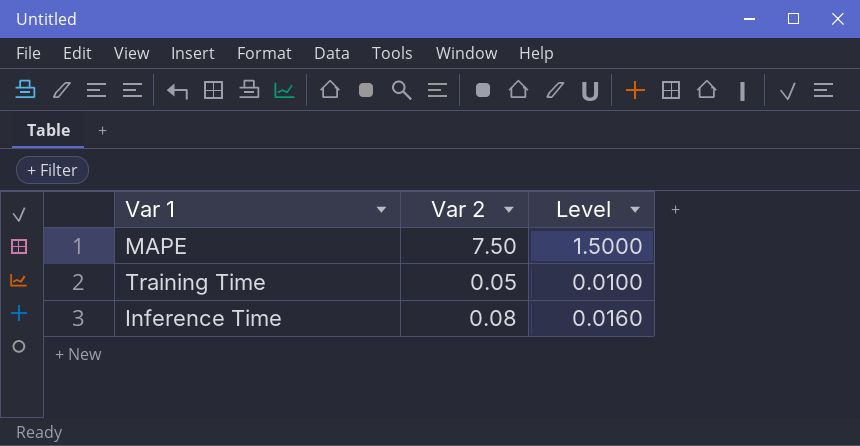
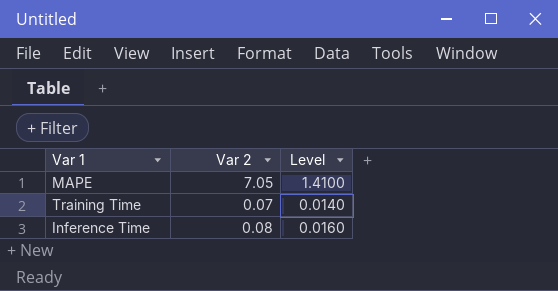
MAPE | Var 2: 7.50 -> 7.05
MAPE | Level: 1.5000 -> 1.4100
Training Time | Var 2: 0.05 -> 0.07
Training Time | Level: 0.0100 -> 0.0140

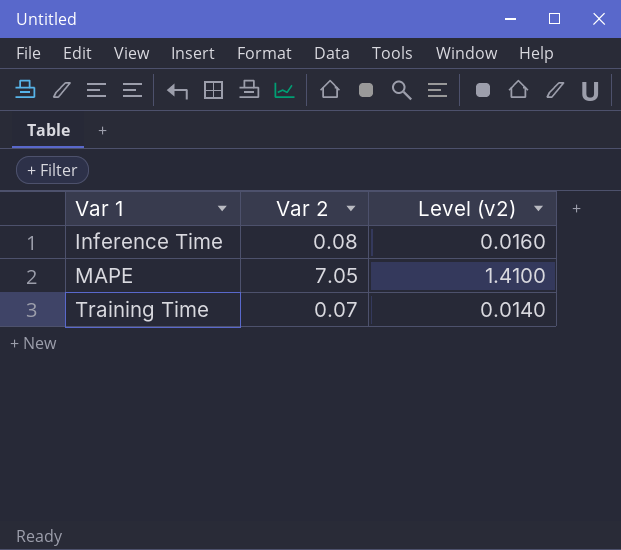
row order: none -> Var 1 ascending
column name: Level -> Level (v2)

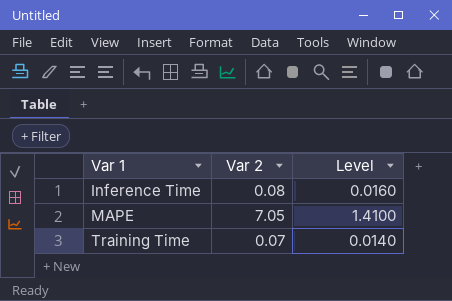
column name: Level (v2) -> Level

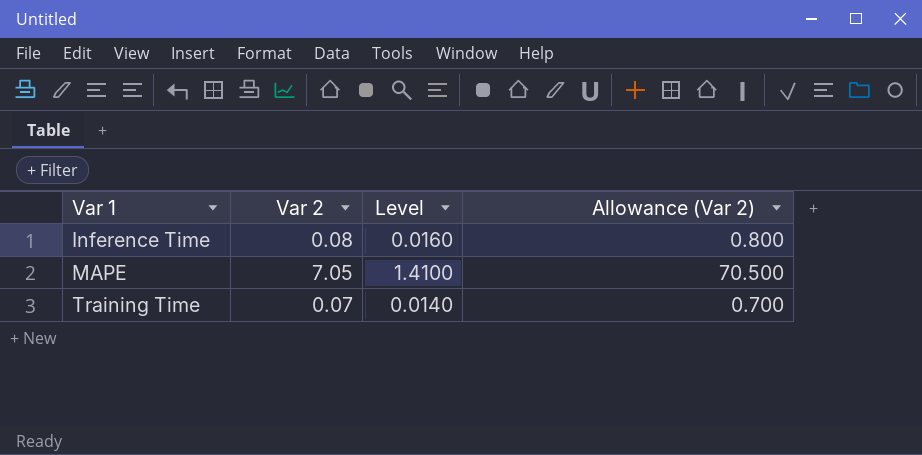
column Allowance (Var 2) | formula: none -> [Var 2] * 10

